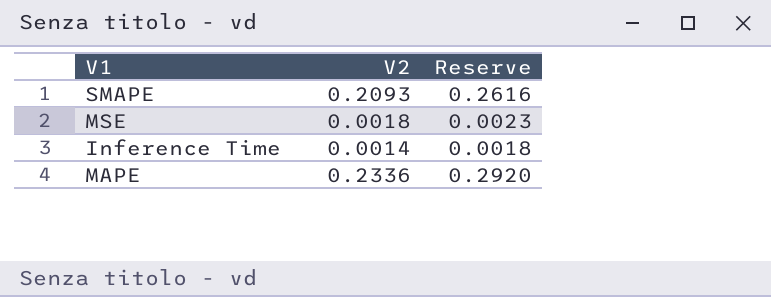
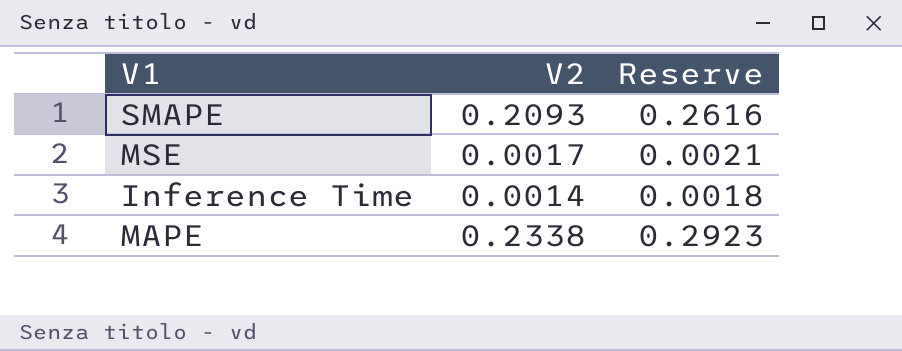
MSE | V2: 0.0018 -> 0.0017
MSE | Reserve: 0.0023 -> 0.0021
MAPE | V2: 0.2336 -> 0.2338
MAPE | Reserve: 0.2920 -> 0.2923

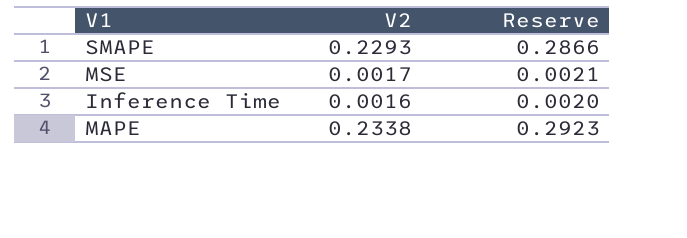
SMAPE | V2: 0.2093 -> 0.2293
SMAPE | Reserve: 0.2616 -> 0.2866
Inference Time | V2: 0.0014 -> 0.0016
Inference Time | Reserve: 0.0018 -> 0.0020

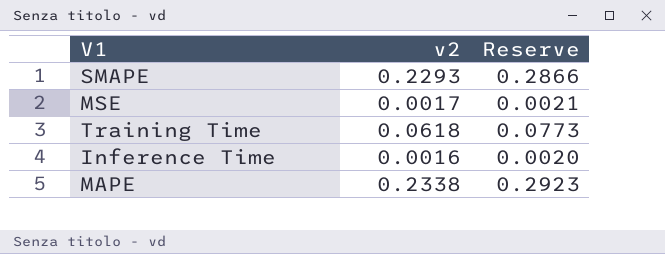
column name: V2 -> v2
row Training Time: none -> 0.0618 | 0.0773

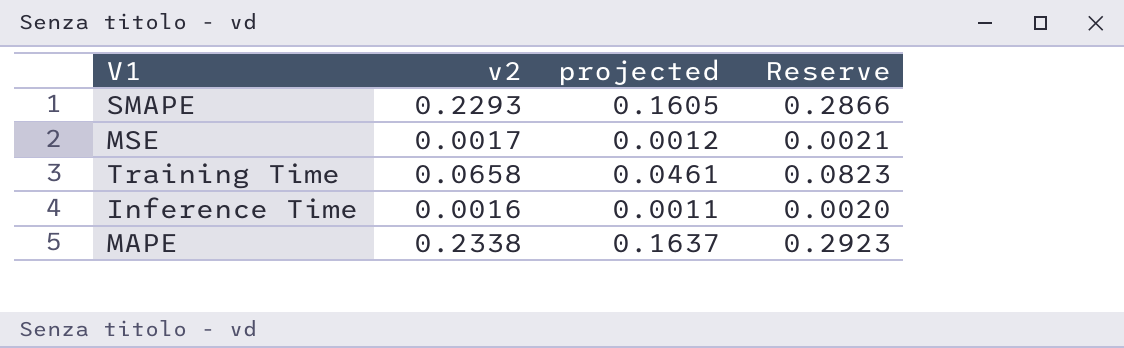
column projected | formula: none -> [v2] * 0.7
Training Time | v2: 0.0618 -> 0.0658
Training Time | Reserve: 0.0773 -> 0.0823

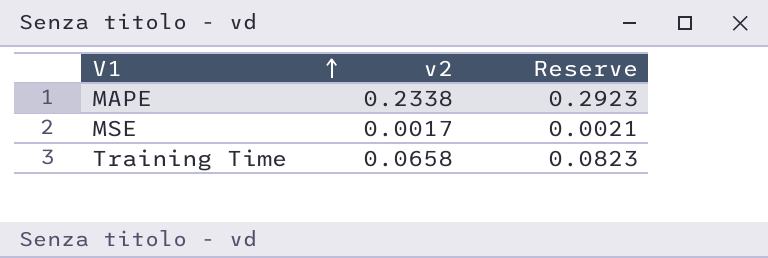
row order: none -> V1 ascending
column projected | formula: [v2] * 0.7 -> none
row SMAPE: 0.2293 | 0.1605 | 0.2866 -> none
row Inference Time: 0.0016 | 0.0011 | 0.0020 -> none

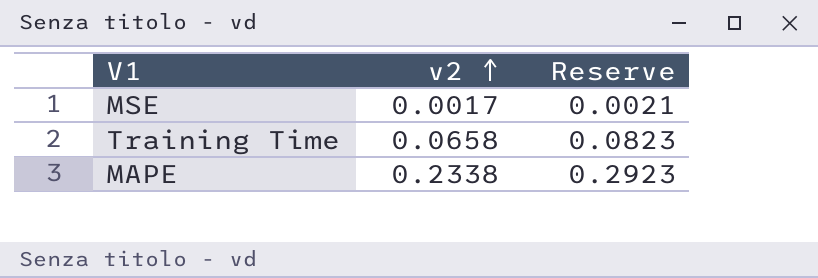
row order: V1 ascending -> v2 ascending

